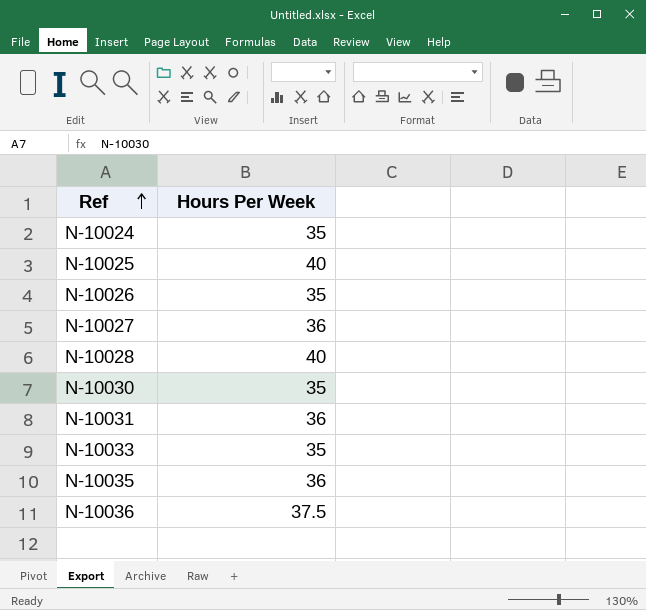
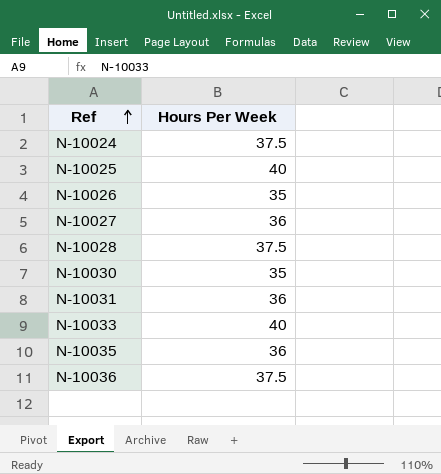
N-10024 | Hours Per Week: 35 -> 37.5
N-10028 | Hours Per Week: 40 -> 37.5
N-10033 | Hours Per Week: 35 -> 40

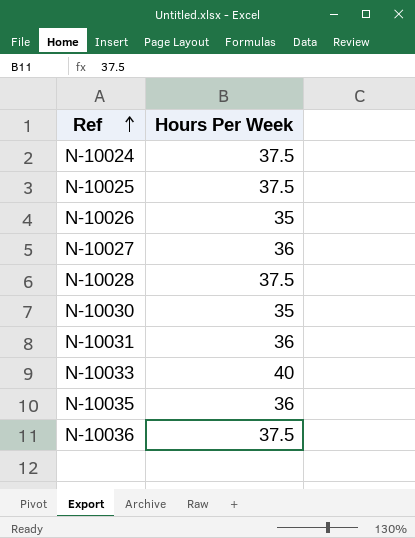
N-10025 | Hours Per Week: 40 -> 37.5

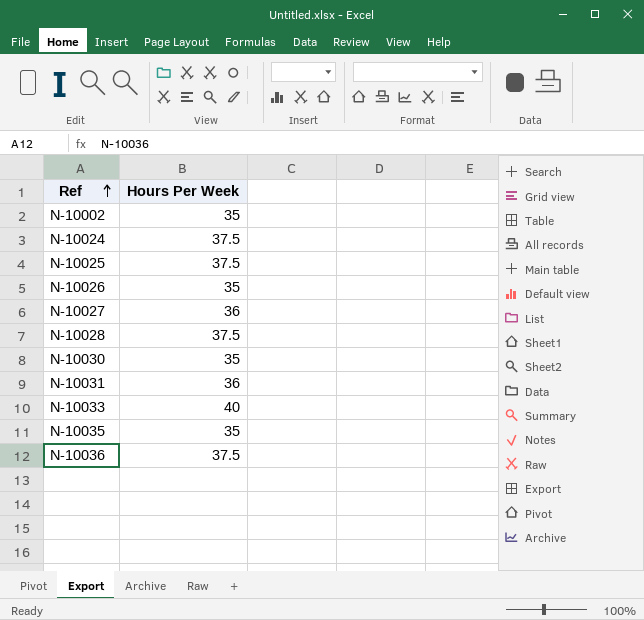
row N-10002: none -> 35
N-10035 | Hours Per Week: 36 -> 35

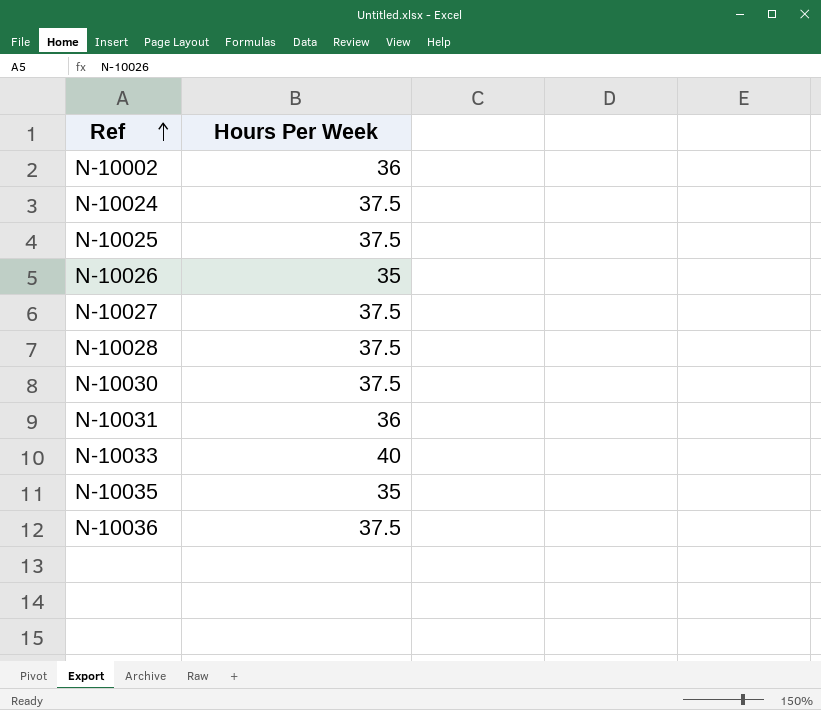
N-10002 | Hours Per Week: 35 -> 36
N-10027 | Hours Per Week: 36 -> 37.5
N-10030 | Hours Per Week: 35 -> 37.5

